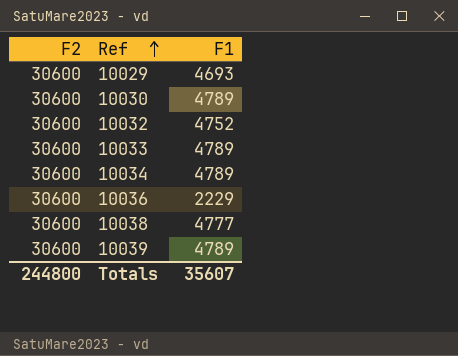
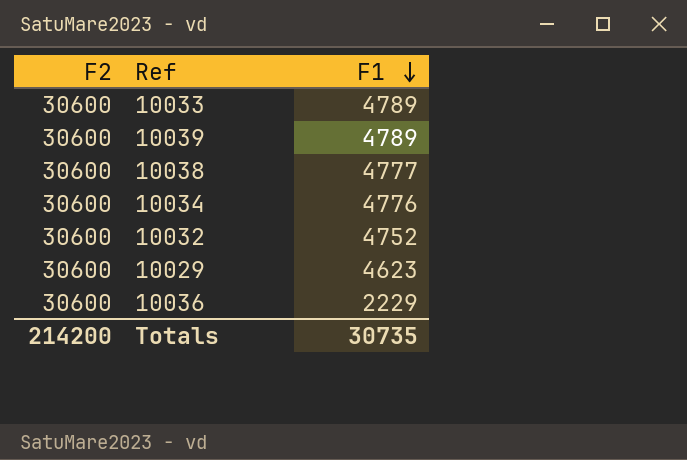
row order: Ref ascending -> F1 descending
row 10030: 30600 | 4789 -> none
10034 | F1: 4789 -> 4776
10029 | F1: 4693 -> 4623
Totals | F2: 244800 -> 214200
Totals | F1: 35607 -> 30735

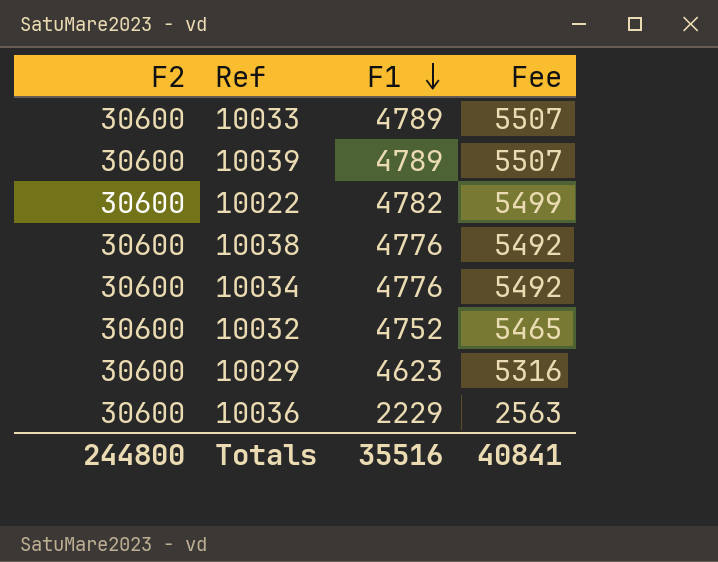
column Fee | formula: none -> [F1] * 1.15
row 10022: none -> 30600 | 4782 | 5499
10038 | F1: 4777 -> 4776
Totals | F2: 214200 -> 244800
Totals | F1: 30735 -> 35516

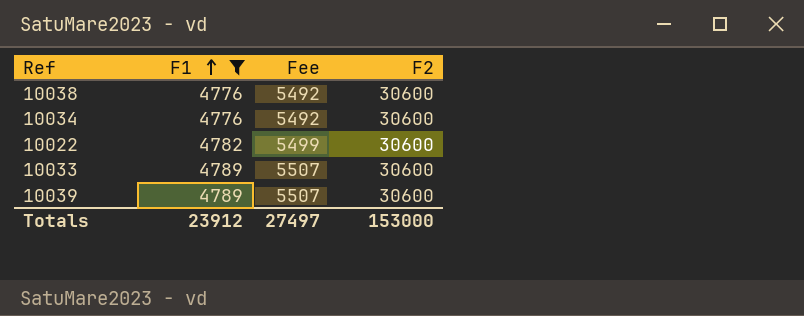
filter: none -> F1 >= 4776
row order: F1 descending -> F1 ascending
column F2 | position: 1 -> 4
Totals | F1: 35516 -> 23912
Totals | Fee: 40841 -> 27497
Totals | F2: 244800 -> 153000

